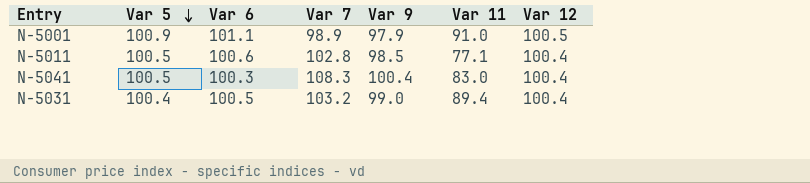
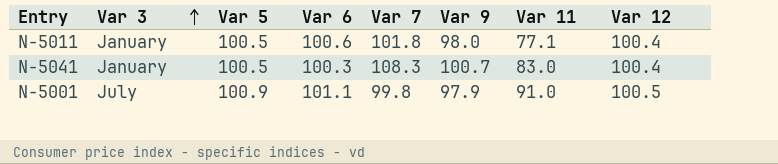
row order: Var 5 descending -> Var 3 ascending
column Var 3 | position: none -> 2
row N-5031: 100.4 | 100.5 | 103.2 | 99.0 | 89.4 | 100.4 -> none
N-5011 | Var 7: 102.8 -> 101.8
N-5011 | Var 9: 98.5 -> 98.0
N-5041 | Var 9: 100.4 -> 100.7
N-5001 | Var 7: 98.9 -> 99.8

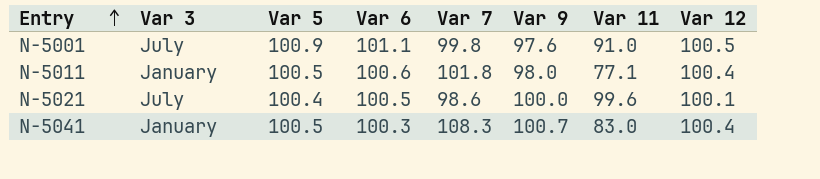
row order: Var 3 ascending -> Entry ascending
N-5001 | Var 9: 97.9 -> 97.6
row N-5021: none -> July | 100.4 | 100.5 | 98.6 | 100.0 | 99.6 | 100.1

